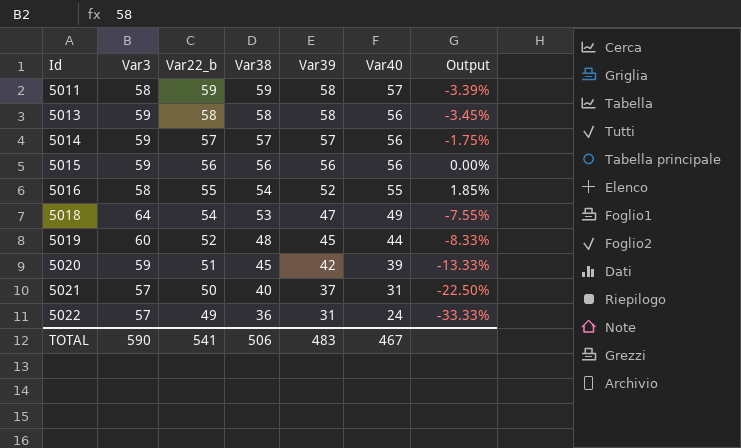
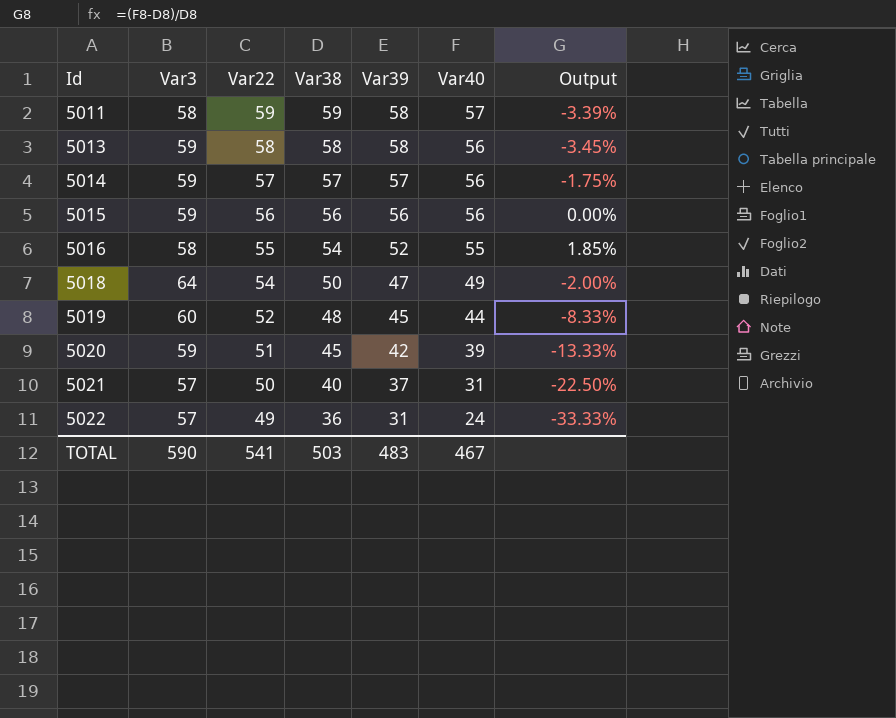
column name: Var22_b -> Var22
5018 | Var38: 53 -> 50
5018 | Output: -7.55% -> -2.00%
TOTAL | Var38: 506 -> 503

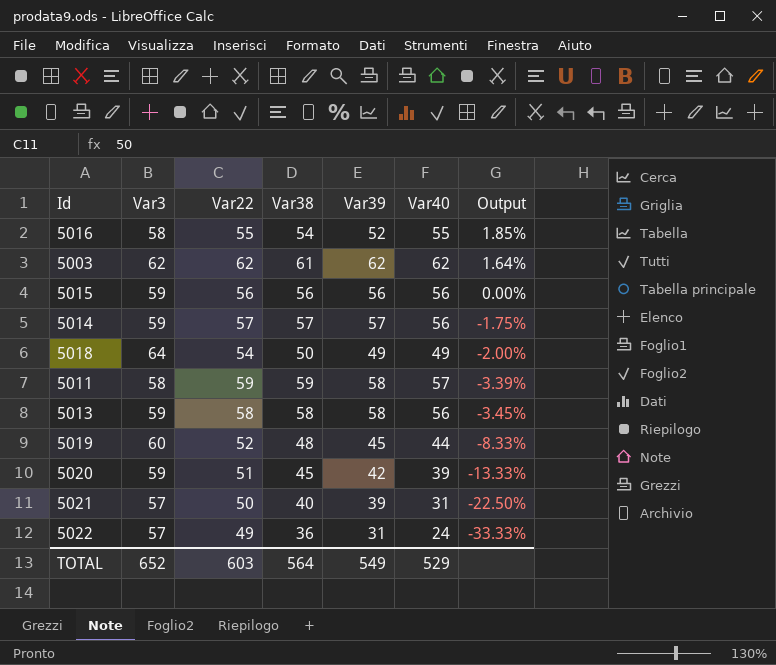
row order: Id ascending -> Output descending
row 5003: none -> 62 | 62 | 61 | 62 | 62 | 1.64%
5018 | Var39: 47 -> 49
5021 | Var39: 37 -> 39
TOTAL | Var3: 590 -> 652
TOTAL | Var22: 541 -> 603
TOTAL | Var38: 503 -> 564
TOTAL | Var39: 483 -> 549
TOTAL | Var40: 467 -> 529

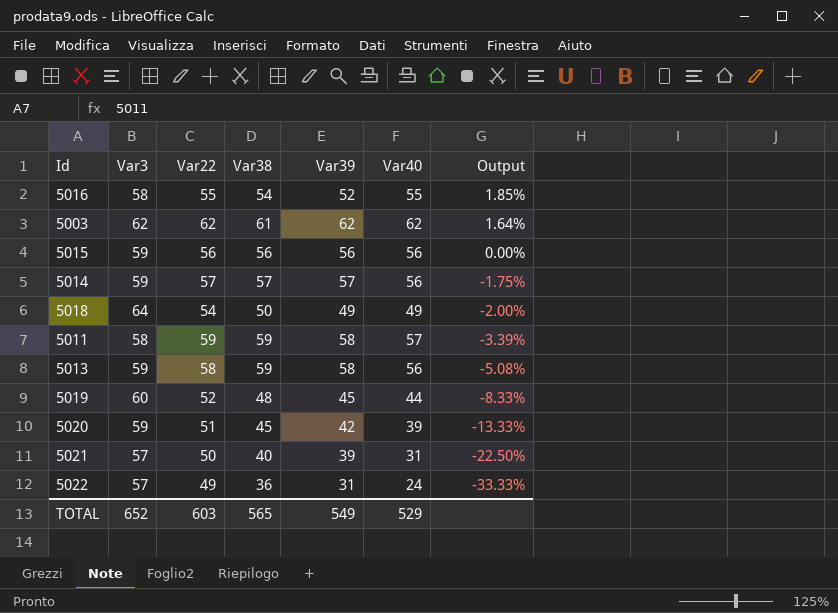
5013 | Var38: 58 -> 59
5013 | Output: -3.45% -> -5.08%
TOTAL | Var38: 564 -> 565

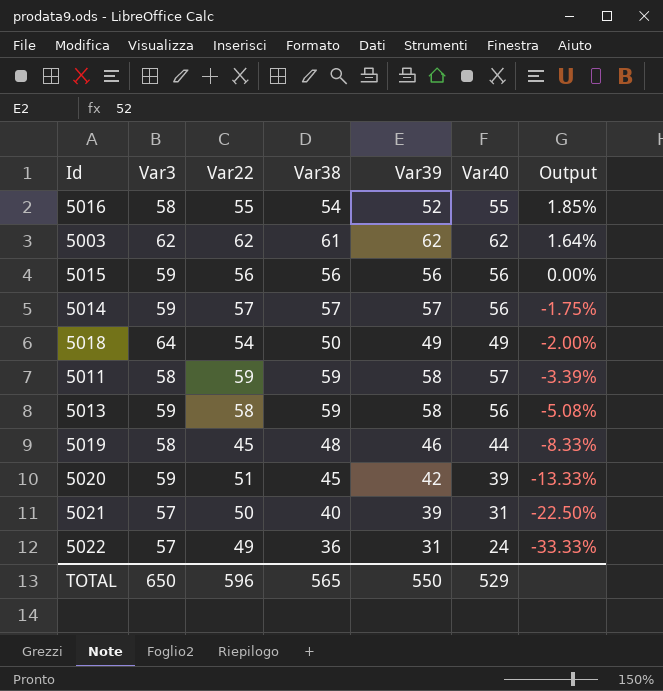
5019 | Var3: 60 -> 58
5019 | Var22: 52 -> 45
5019 | Var39: 45 -> 46
TOTAL | Var3: 652 -> 650
TOTAL | Var22: 603 -> 596
TOTAL | Var39: 549 -> 550

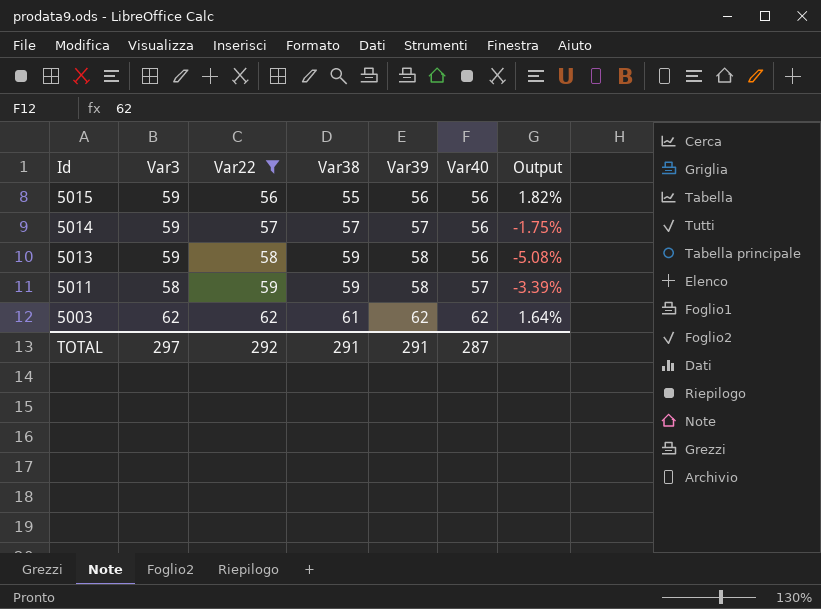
filter: none -> Var22 >= 56
row order: Output descending -> Id descending
5015 | Var38: 56 -> 55
5015 | Output: 0.00% -> 1.82%
TOTAL | Var3: 650 -> 297
TOTAL | Var22: 596 -> 292
TOTAL | Var38: 565 -> 291
TOTAL | Var39: 550 -> 291
TOTAL | Var40: 529 -> 287

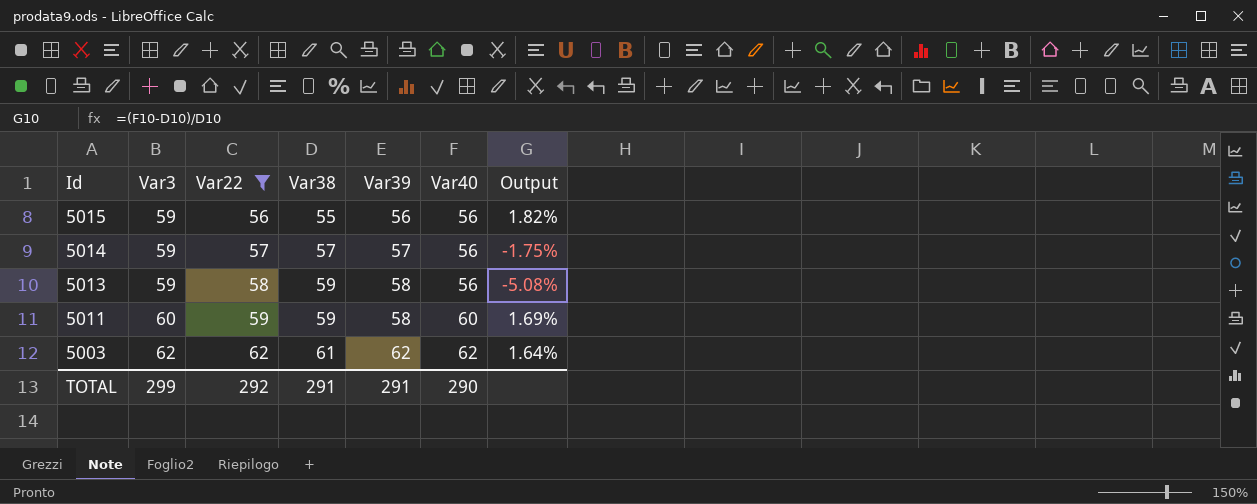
5011 | Var3: 58 -> 60
5011 | Var40: 57 -> 60
5011 | Output: -3.39% -> 1.69%
TOTAL | Var3: 297 -> 299
TOTAL | Var40: 287 -> 290

